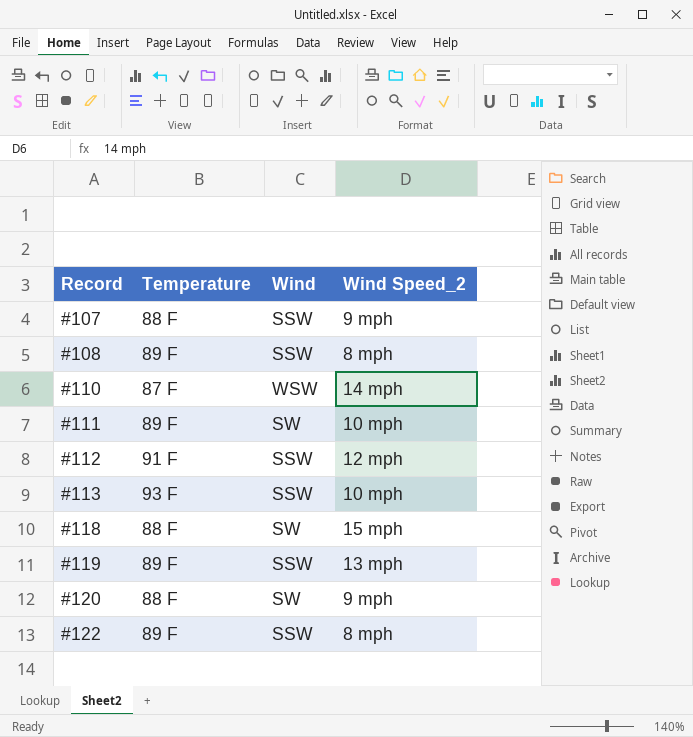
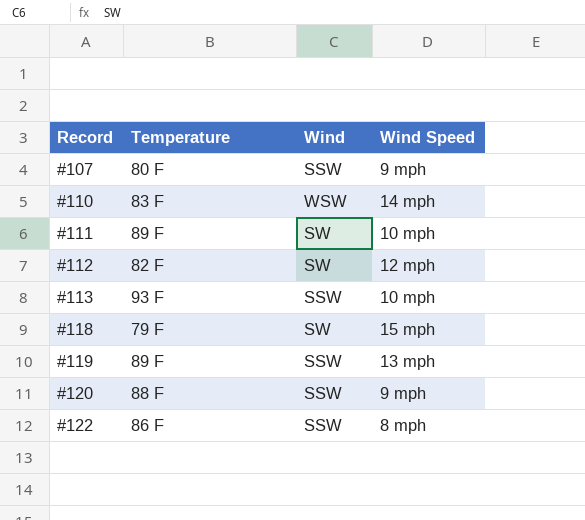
column name: Wind Speed_2 -> Wind Speed
row #108: 89 F | SSW | 8 mph -> none
#107 | Temperature: 88 F -> 80 F
#110 | Temperature: 87 F -> 83 F
#112 | Temperature: 91 F -> 82 F
#112 | Wind: SSW -> SW
#118 | Temperature: 88 F -> 79 F
#120 | Wind: SW -> SSW
#122 | Temperature: 89 F -> 86 F

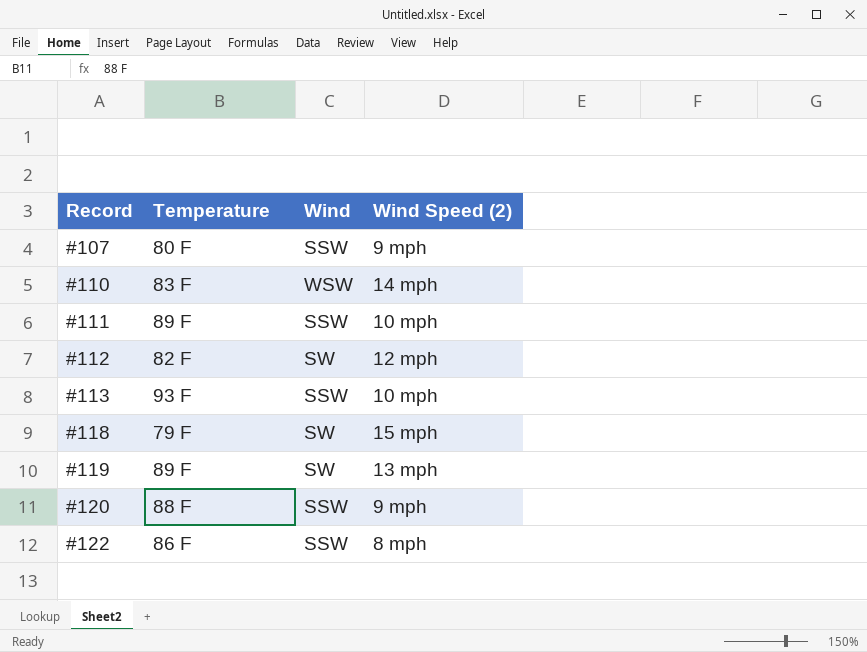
column name: Wind Speed -> Wind Speed (2)
#111 | Wind: SW -> SSW
#119 | Wind: SSW -> SW

